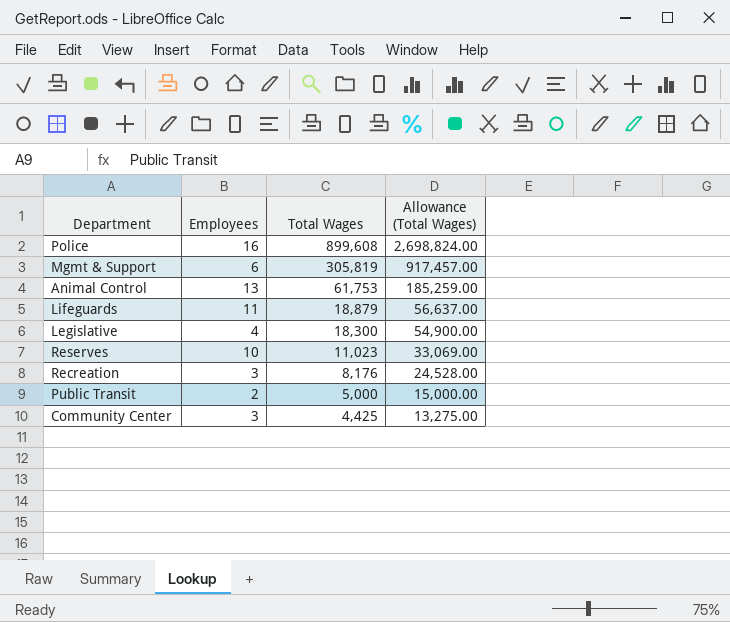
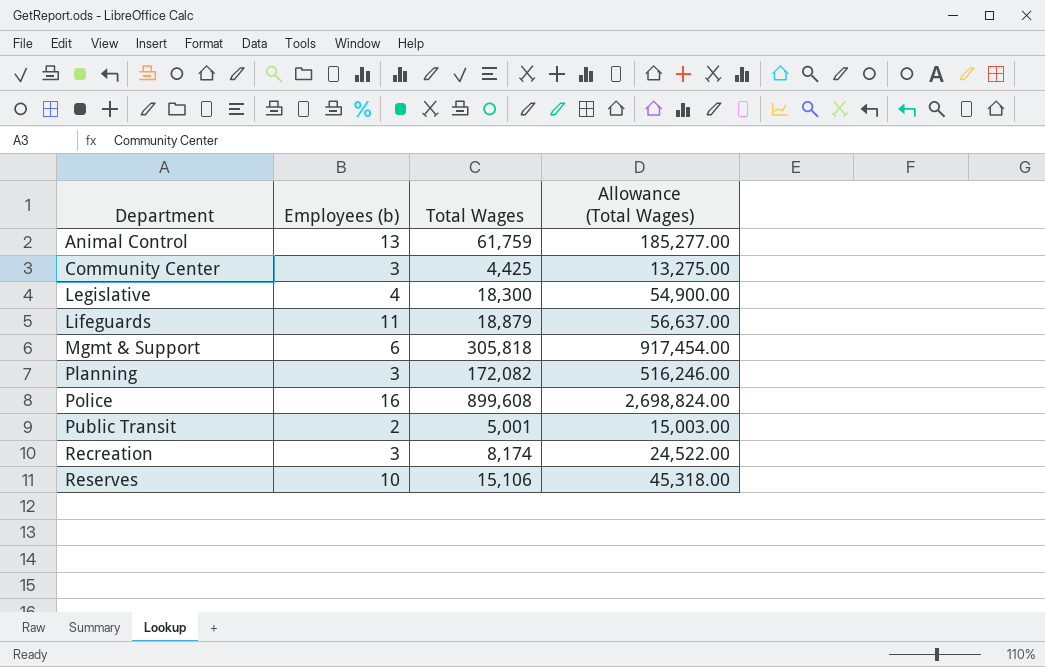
row order: Total Wages descending -> Department ascending
column name: Employees -> Employees (b)
Animal Control | Total Wages: 61,753 -> 61,759
Animal Control | Allowance (Total Wages): 185,259.00 -> 185,277.00
Mgmt & Support | Total Wages: 305,819 -> 305,818
Mgmt & Support | Allowance (Total Wages): 917,457.00 -> 917,454.00
row Planning: none -> 3 | 172,082 | 516,246.00
Public Transit | Total Wages: 5,000 -> 5,001
Public Transit | Allowance (Total Wages): 15,000.00 -> 15,003.00
Recreation | Total Wages: 8,176 -> 8,174
Recreation | Allowance (Total Wages): 24,528.00 -> 24,522.00
Reserves | Total Wages: 11,023 -> 15,106
Reserves | Allowance (Total Wages): 33,069.00 -> 45,318.00

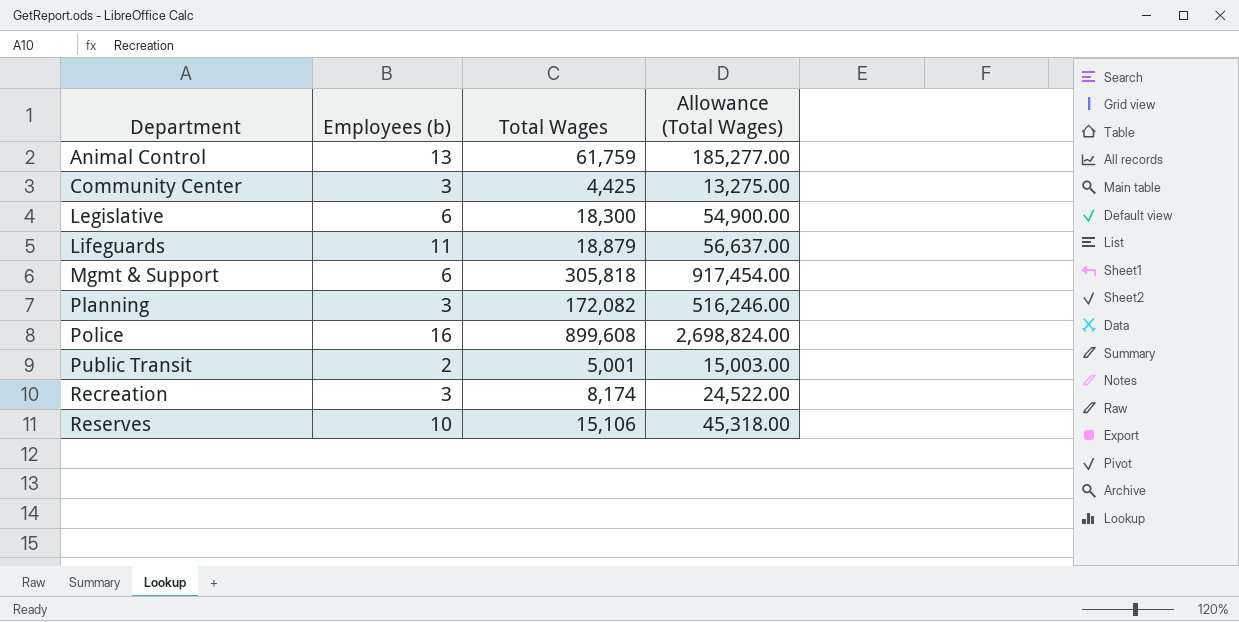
Legislative | Employees (b): 4 -> 6

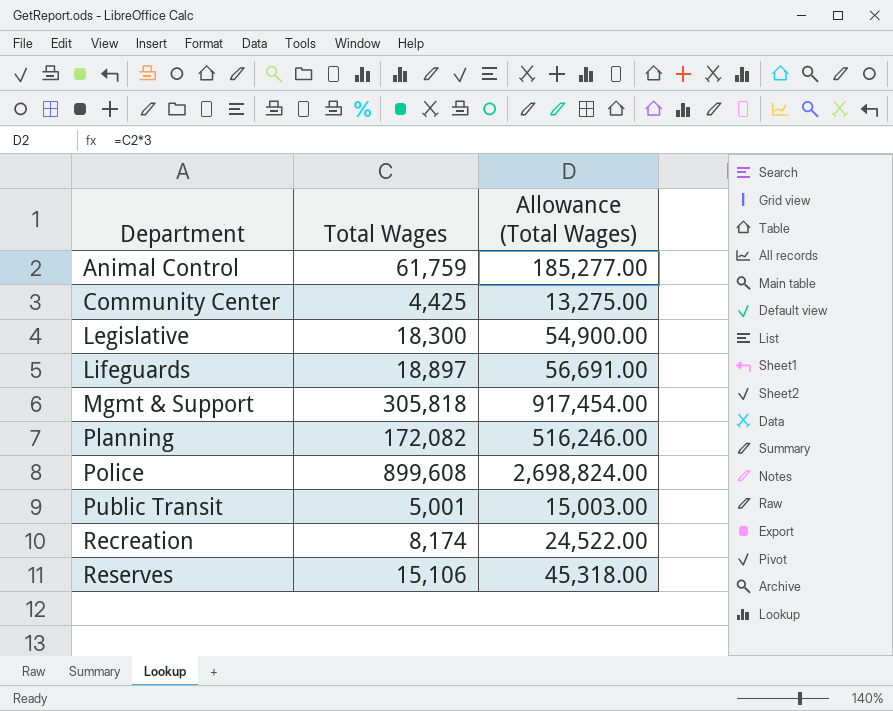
column Employees (b) | position: 2 -> none
Lifeguards | Total Wages: 18,879 -> 18,897
Lifeguards | Allowance (Total Wages): 56,637.00 -> 56,691.00

